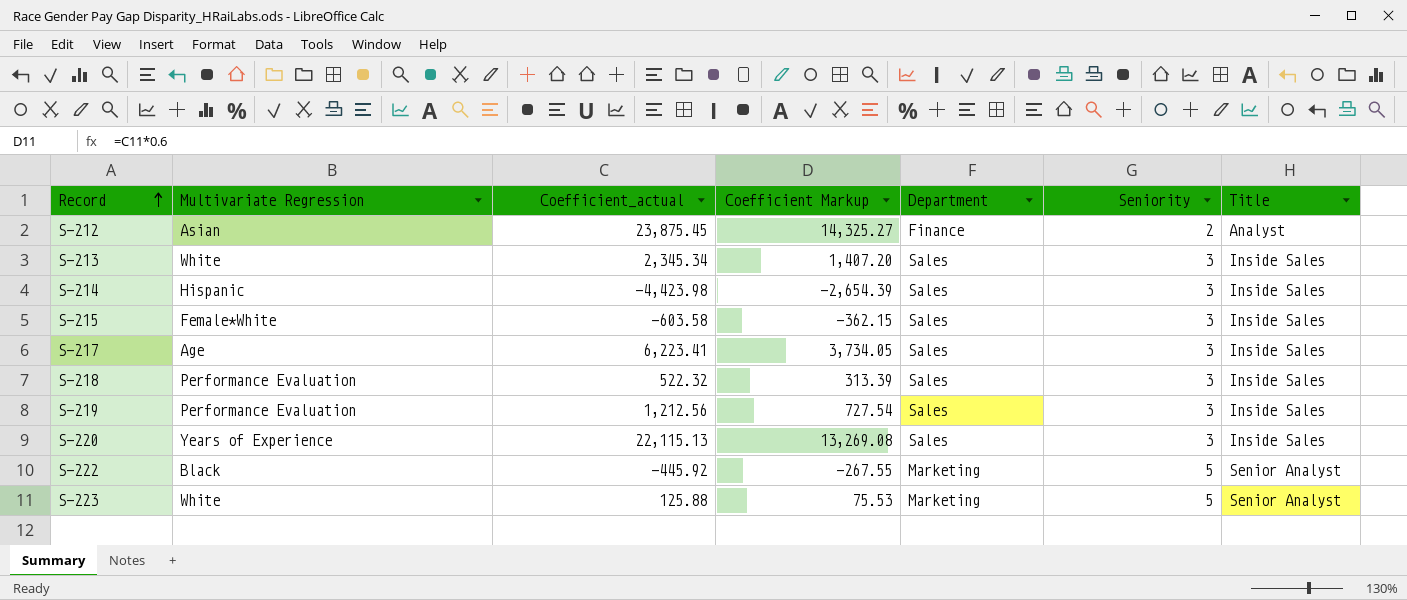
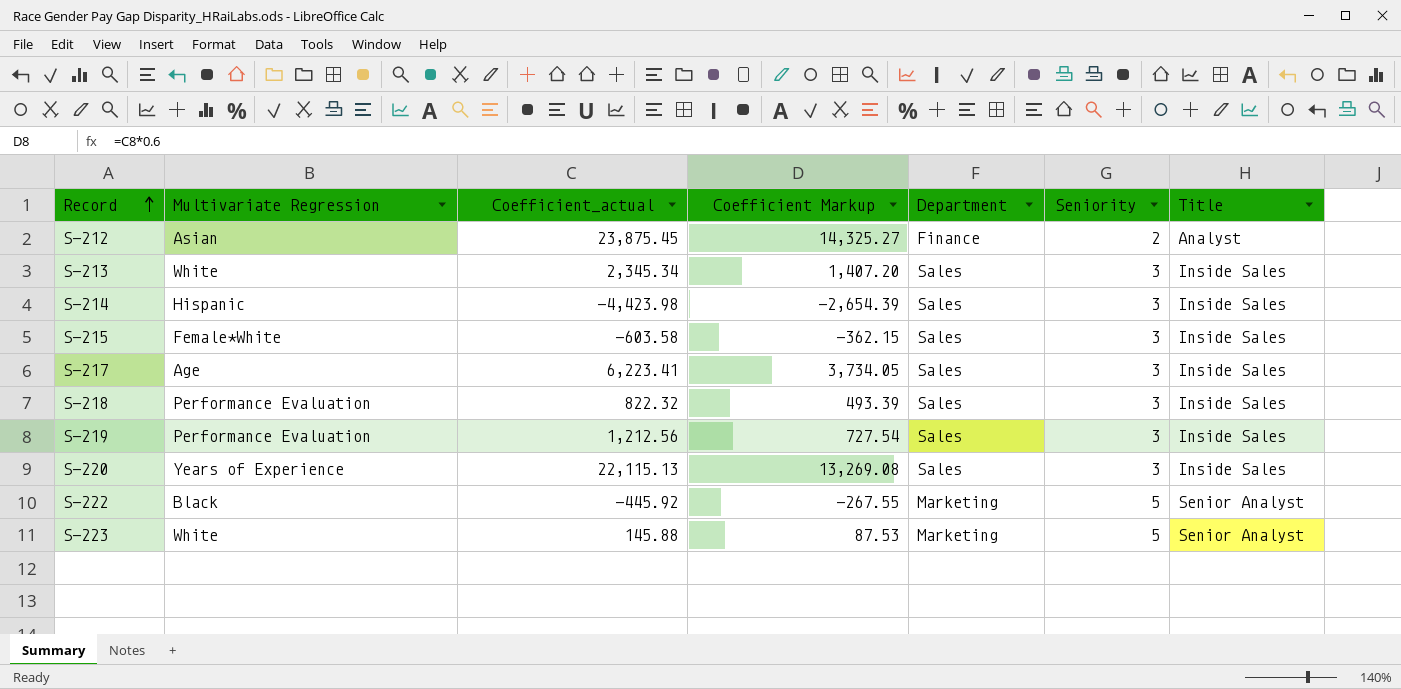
S-218 | Coefficient_actual: 522.32 -> 822.32
S-218 | Coefficient Markup: 313.39 -> 493.39
S-223 | Coefficient_actual: 125.88 -> 145.88
S-223 | Coefficient Markup: 75.53 -> 87.53

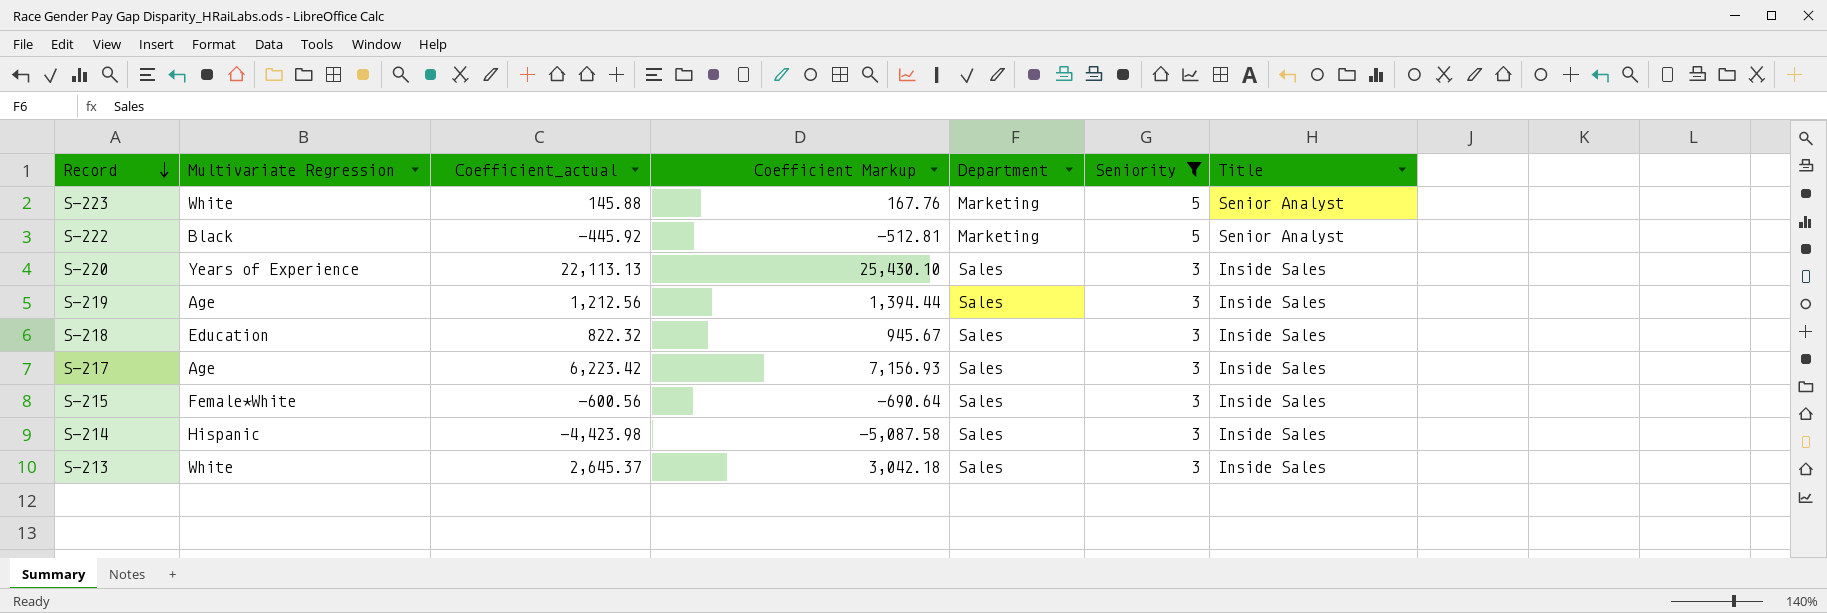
filter: none -> Seniority != 2
row order: Record ascending -> Record descending
column Coefficient Markup | formula: [Coefficient_actual] * 0.6 -> [Coefficient_actual] * 1.15
S-220 | Coefficient_actual: 22,115.13 -> 22,113.13
S-219 | Multivariate Regression: Performance Evaluation -> Age
S-218 | Multivariate Regression: Performance Evaluation -> Education
S-217 | Coefficient_actual: 6,223.41 -> 6,223.42
S-215 | Coefficient_actual: -603.58 -> -600.56
S-213 | Coefficient_actual: 2,345.34 -> 2,645.37

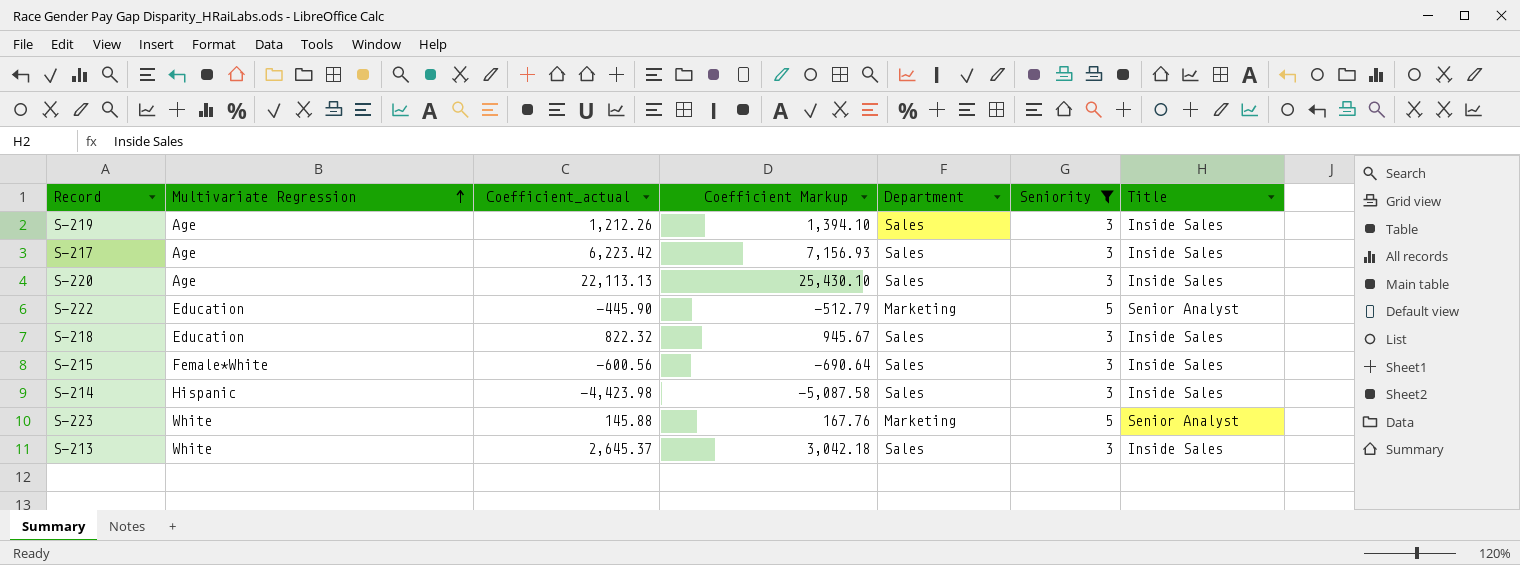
row order: Record descending -> Multivariate Regression ascending
S-219 | Coefficient_actual: 1,212.56 -> 1,212.26
S-219 | Coefficient Markup: 1,394.44 -> 1,394.10
S-220 | Multivariate Regression: Years of Experience -> Age
S-222 | Multivariate Regression: Black -> Education
S-222 | Coefficient_actual: -445.92 -> -445.90
S-222 | Coefficient Markup: -512.81 -> -512.79

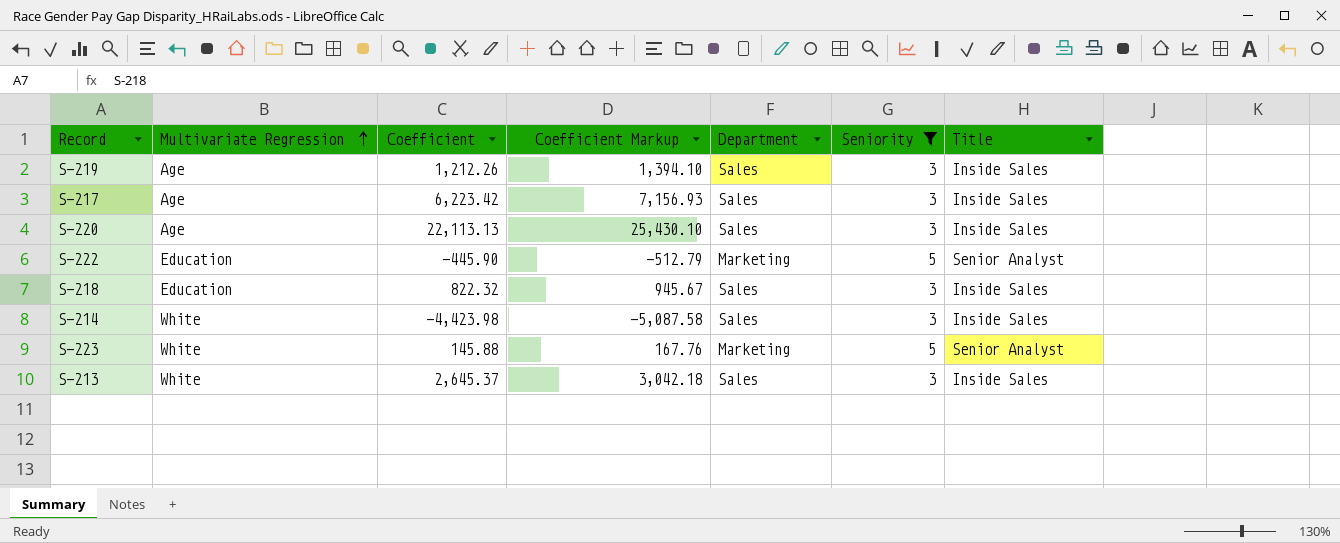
column name: Coefficient_actual -> Coefficient
row S-215: Female*White | -600.56 | -690.64 | Sales | 3 | Inside Sales -> none
S-214 | Multivariate Regression: Hispanic -> White

